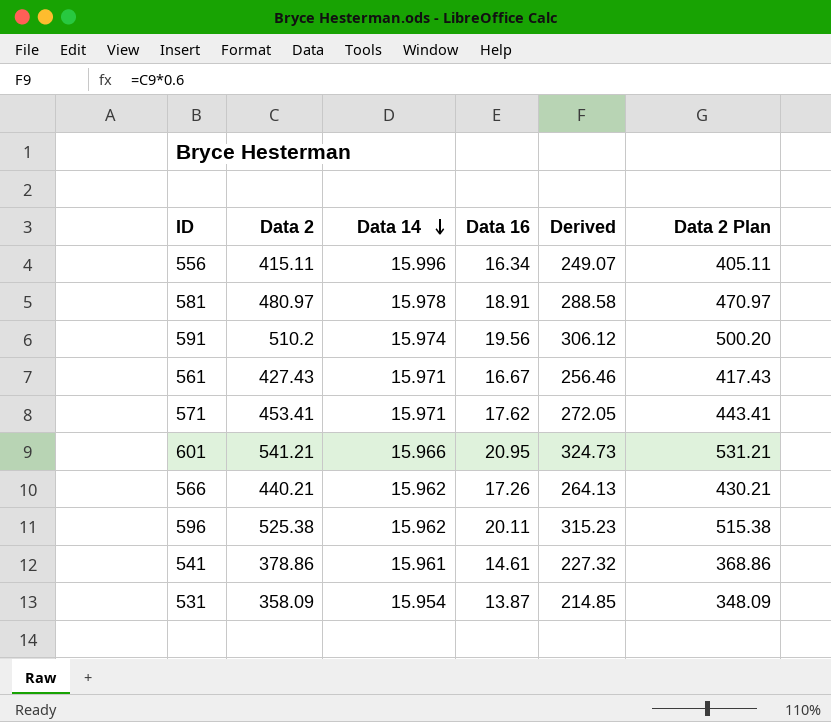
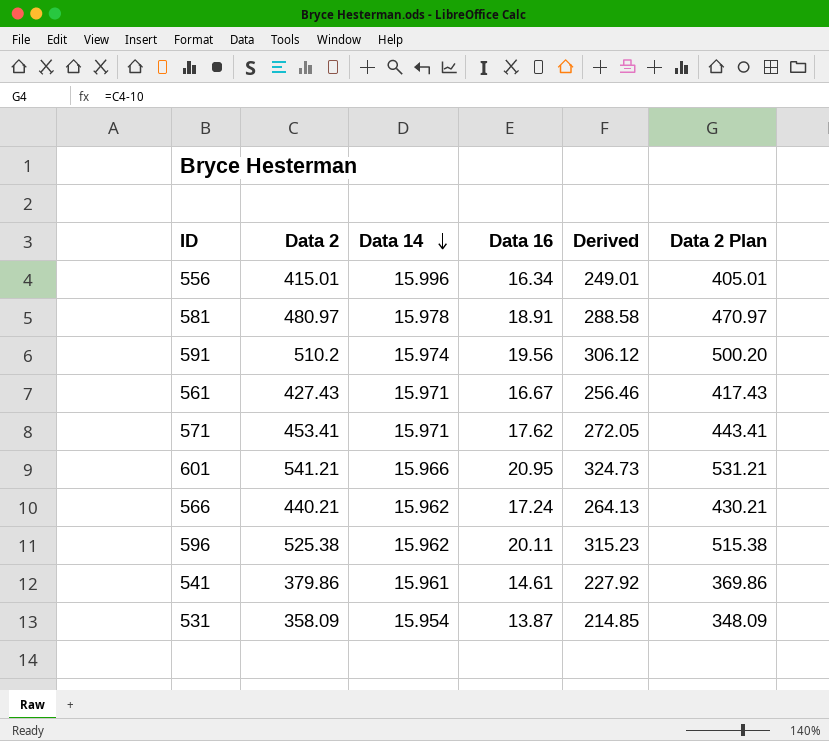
556 | Data 2: 415.11 -> 415.01
556 | Derived: 249.07 -> 249.01
556 | Data 2 Plan: 405.11 -> 405.01
566 | Data 16: 17.26 -> 17.24
541 | Data 2: 378.86 -> 379.86
541 | Derived: 227.32 -> 227.92
541 | Data 2 Plan: 368.86 -> 369.86

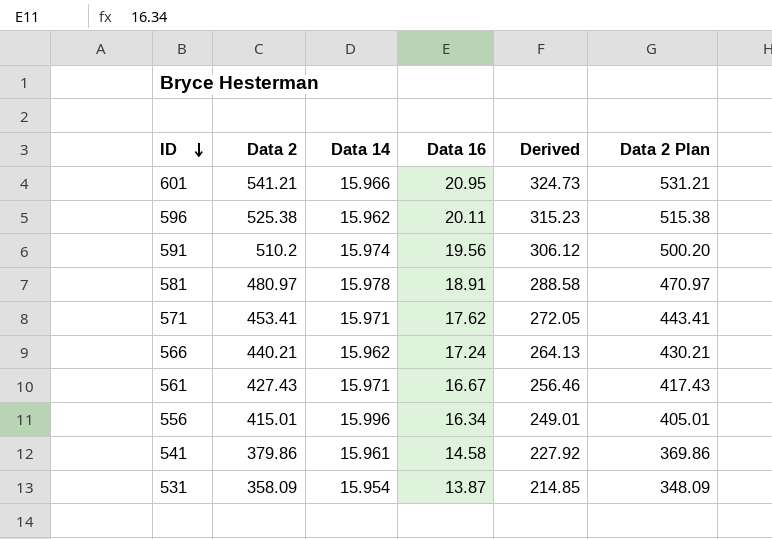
row order: Data 14 descending -> ID descending
541 | Data 16: 14.61 -> 14.58

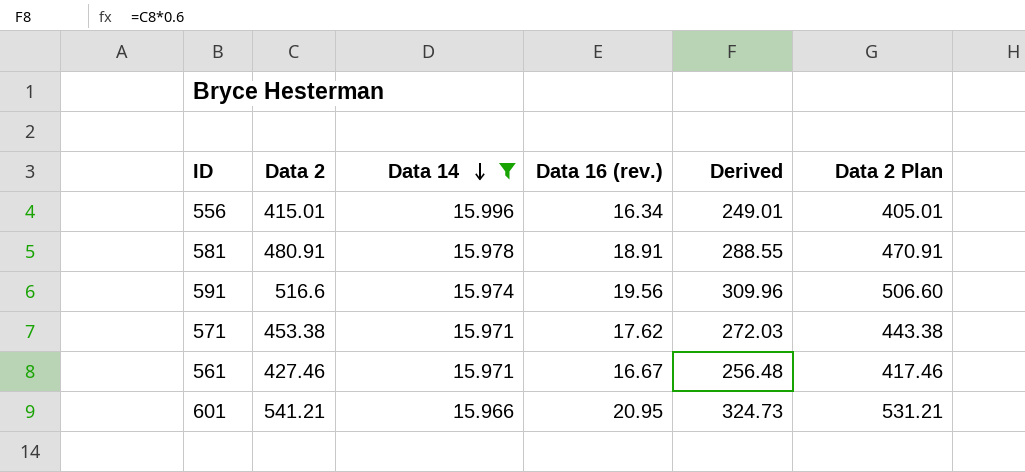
filter: none -> Data 14 >= 15.966
row order: ID descending -> Data 14 descending
column name: Data 16 -> Data 16 (rev.)
581 | Data 2: 480.97 -> 480.91
581 | Derived: 288.58 -> 288.55
581 | Data 2 Plan: 470.97 -> 470.91
591 | Data 2: 510.2 -> 516.6
591 | Derived: 306.12 -> 309.96
591 | Data 2 Plan: 500.20 -> 506.60
571 | Data 2: 453.41 -> 453.38
571 | Derived: 272.05 -> 272.03
571 | Data 2 Plan: 443.41 -> 443.38
561 | Data 2: 427.43 -> 427.46
561 | Derived: 256.46 -> 256.48
561 | Data 2 Plan: 417.43 -> 417.46

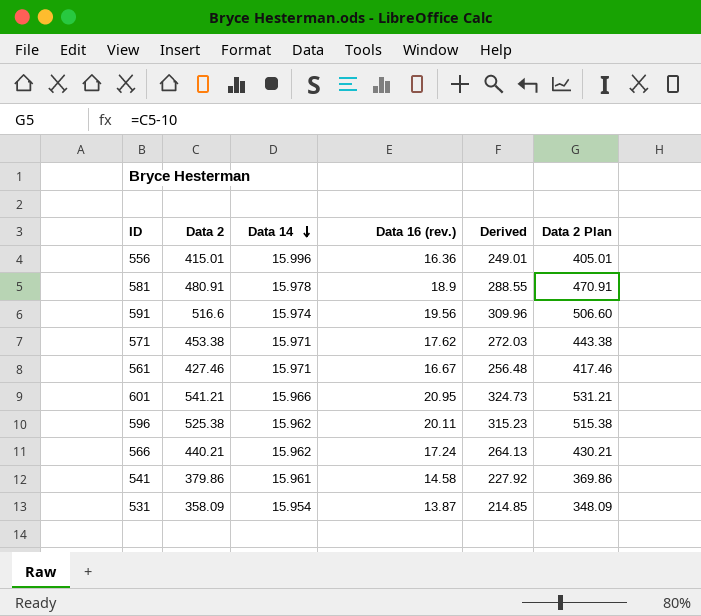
filter: Data 14 >= 15.966 -> none
556 | Data 16 (rev.): 16.34 -> 16.36
581 | Data 16 (rev.): 18.91 -> 18.9

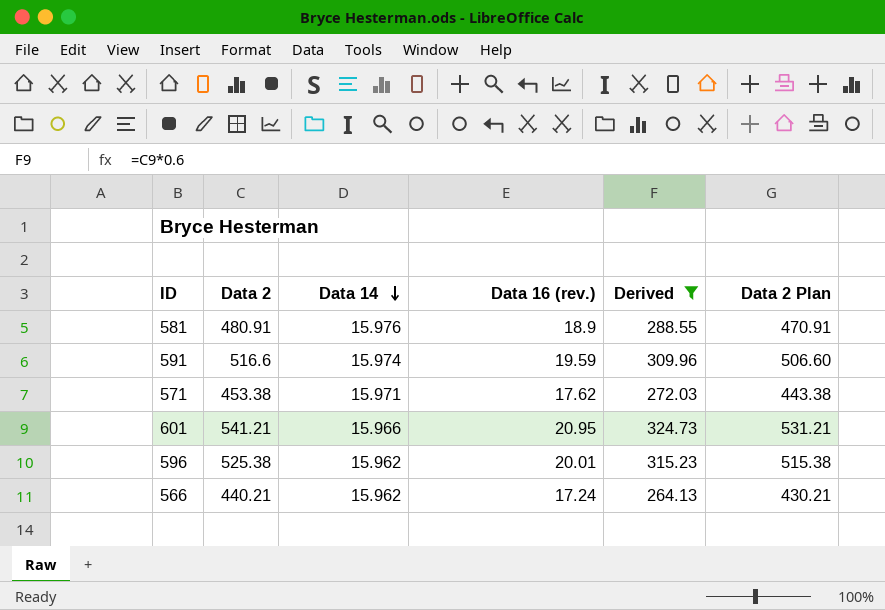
filter: none -> Derived >= 264.13
581 | Data 14: 15.978 -> 15.976
591 | Data 16 (rev.): 19.56 -> 19.59
596 | Data 16 (rev.): 20.11 -> 20.01

